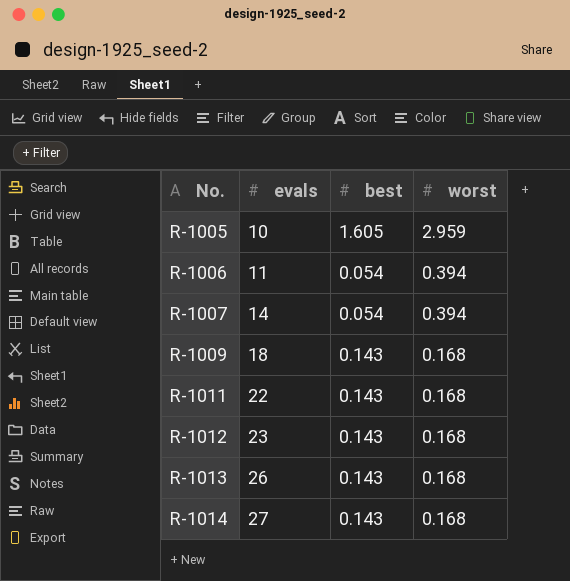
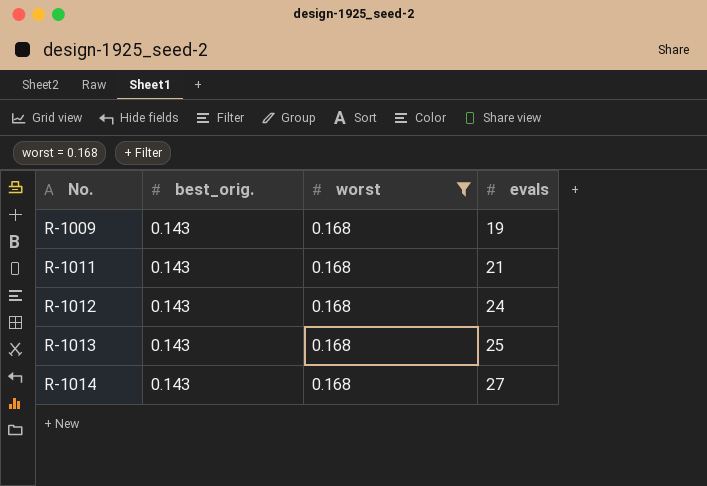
filter: none -> worst = 0.168
column name: best -> best_orig.
column evals | position: 2 -> 4
R-1009 | evals: 18 -> 19
R-1011 | evals: 22 -> 21
R-1012 | evals: 23 -> 24
R-1013 | evals: 26 -> 25

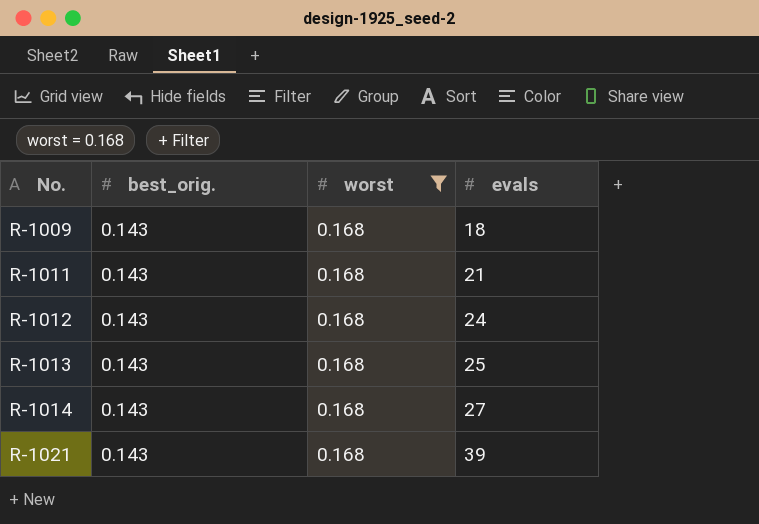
R-1009 | evals: 19 -> 18
row R-1021: none -> 0.143 | 0.168 | 39

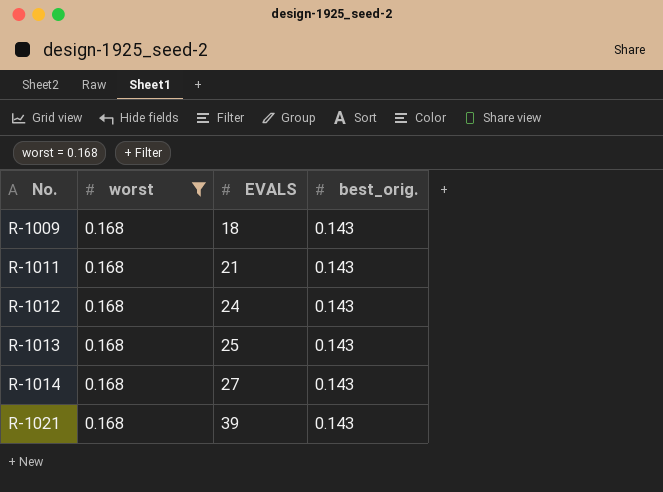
column name: evals -> EVALS
column best_orig. | position: 2 -> 4

